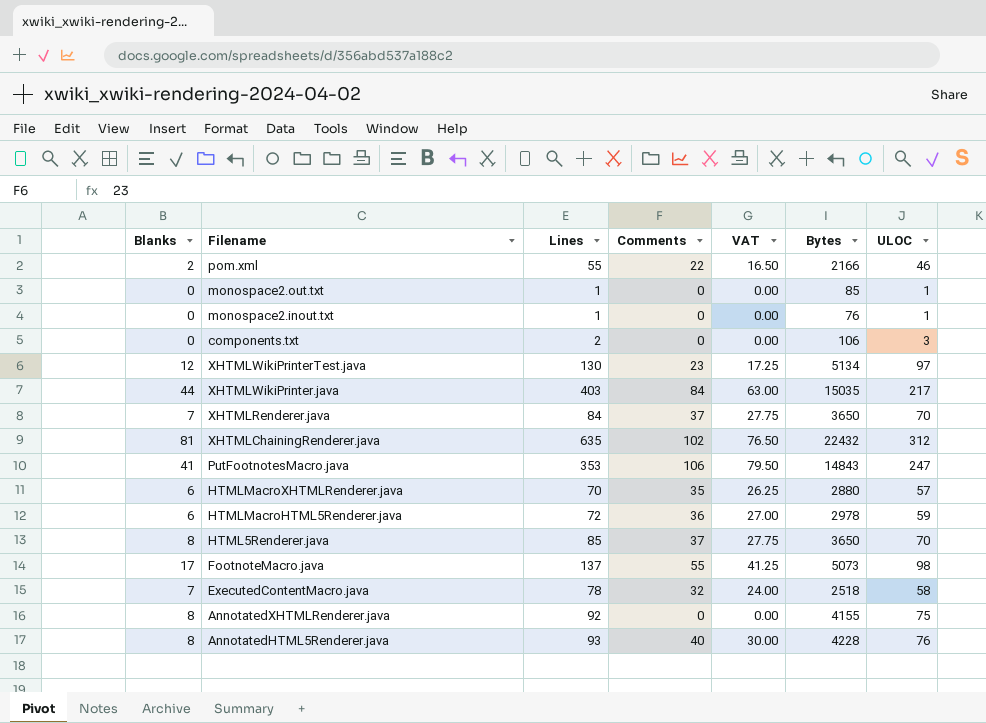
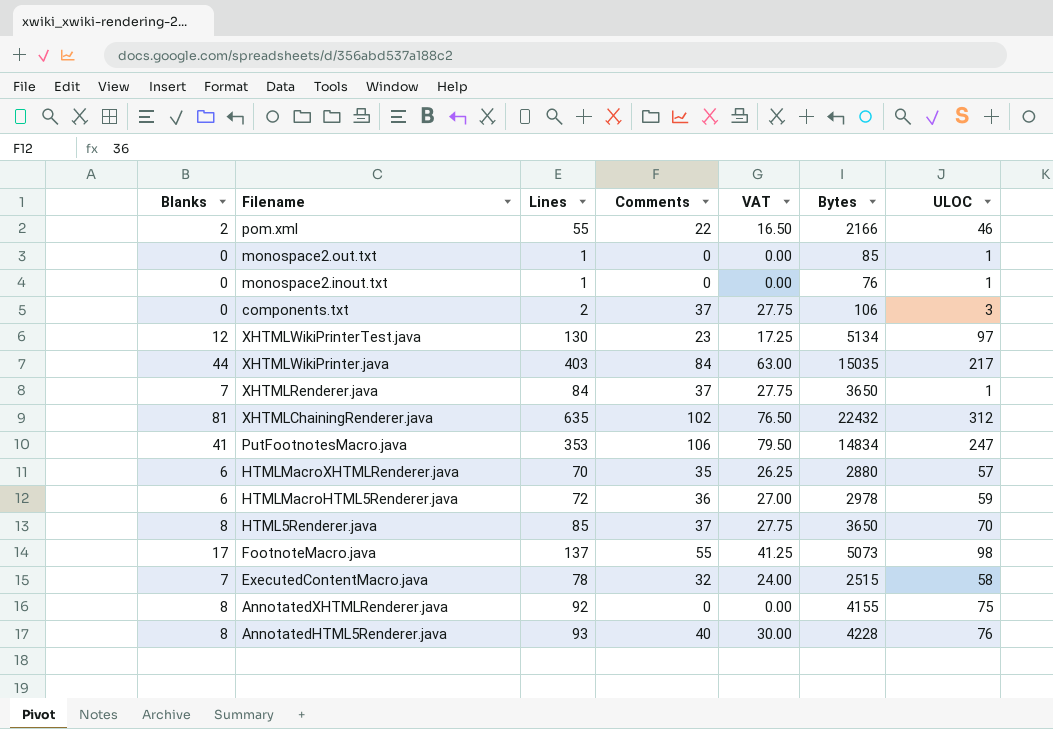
components.txt | Comments: 0 -> 37
components.txt | VAT: 0.00 -> 27.75
XHTMLRenderer.java | ULOC: 70 -> 1
PutFootnotesMacro.java | Bytes: 14843 -> 14834
ExecutedContentMacro.java | Bytes: 2518 -> 2515

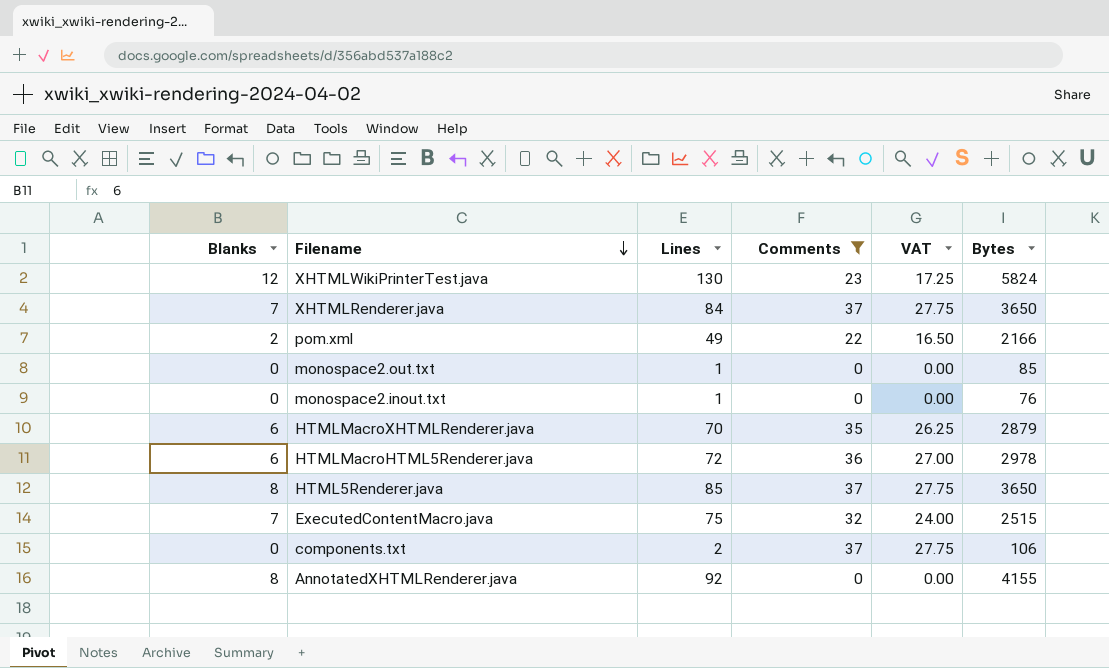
filter: none -> Comments <= 37
row order: none -> Filename descending
column ULOC | position: 7 -> none
XHTMLWikiPrinterTest.java | Bytes: 5134 -> 5824
pom.xml | Lines: 55 -> 49
HTMLMacroXHTMLRenderer.java | Bytes: 2880 -> 2879
ExecutedContentMacro.java | Lines: 78 -> 75

